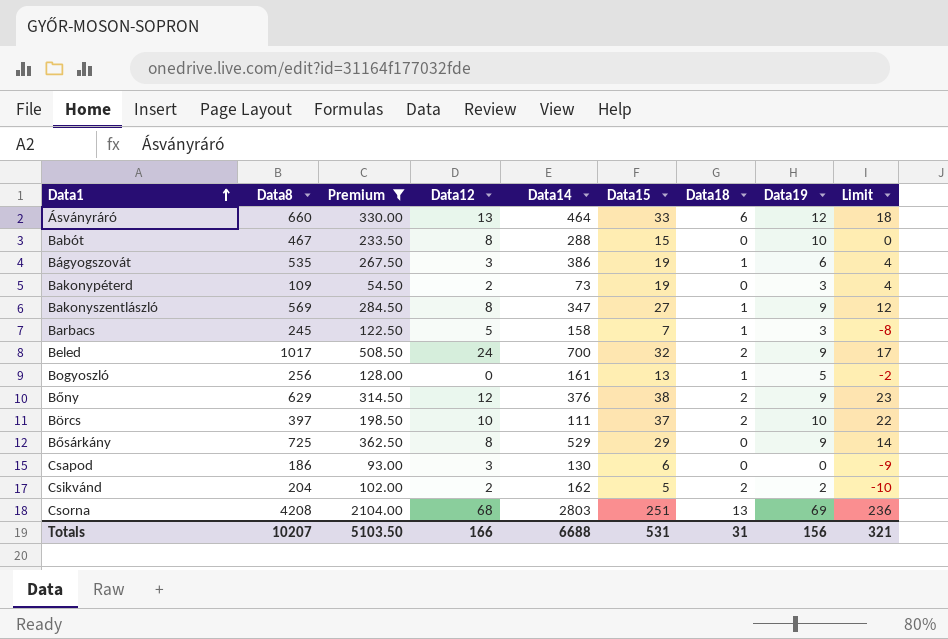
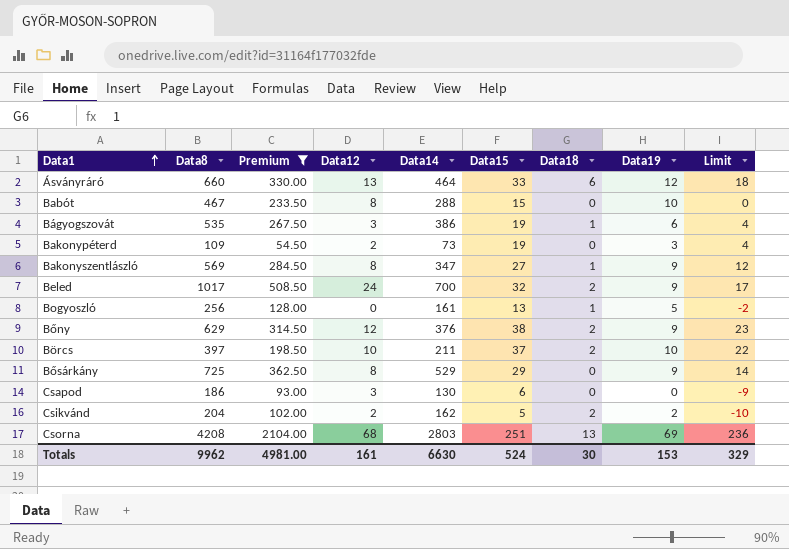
row Barbacs: 245 | 122.50 | 5 | 158 | 7 | 1 | 3 | -8 -> none
Börcs | Data14: 111 -> 211
Totals | Data8: 10207 -> 9962
Totals | Premium: 5103.50 -> 4981.00
Totals | Data12: 166 -> 161
Totals | Data14: 6688 -> 6630
Totals | Data15: 531 -> 524
Totals | Data18: 31 -> 30
Totals | Data19: 156 -> 153
Totals | Limit: 321 -> 329

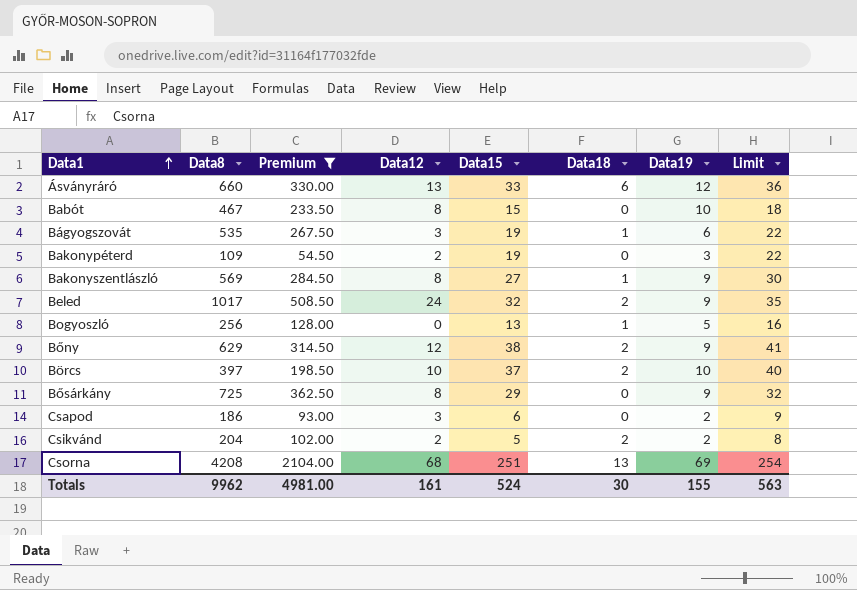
column Data14 | position: 5 -> none
column Limit | formula: [Data15] - 15 -> [Data15] + 3
Csapod | Data19: 0 -> 2
Totals | Data19: 153 -> 155
Totals | Limit: 329 -> 563

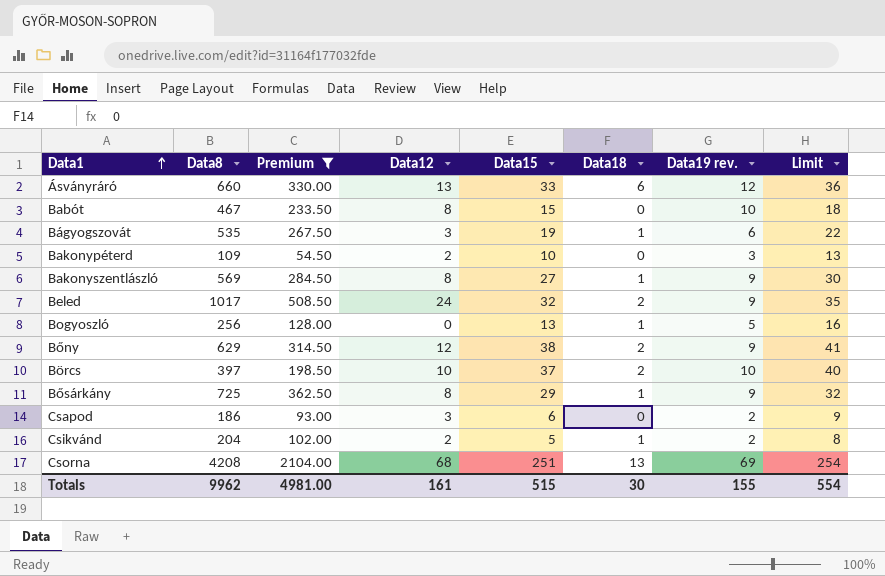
column name: Data19 -> Data19 rev.
Bakonypéterd | Data15: 19 -> 10
Bakonypéterd | Limit: 22 -> 13
Bősárkány | Data18: 0 -> 1
Csikvánd | Data18: 2 -> 1
Totals | Data15: 524 -> 515
Totals | Limit: 563 -> 554

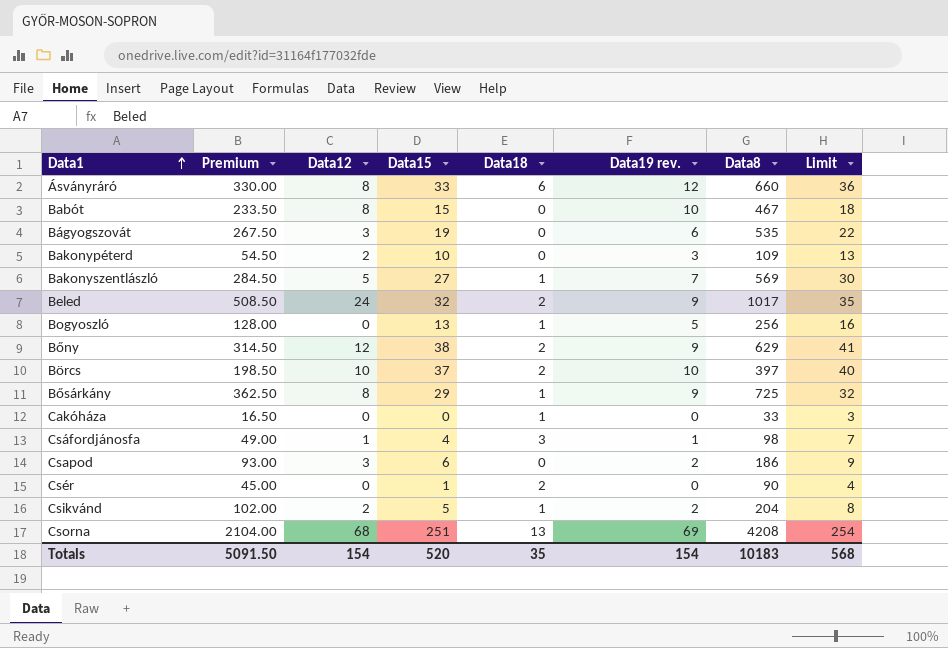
filter: Premium >= 54.50 -> none
column Data8 | position: 2 -> 7
Ásványráró | Data12: 13 -> 8
Bágyogszovát | Data18: 1 -> 0
Bakonyszentlászló | Data12: 8 -> 5
Bakonyszentlászló | Data19 rev.: 9 -> 7
Totals | Premium: 4981.00 -> 5091.50
Totals | Data12: 161 -> 154
Totals | Data15: 515 -> 520
Totals | Data18: 30 -> 35
Totals | Data19 rev.: 155 -> 154
Totals | Data8: 9962 -> 10183
Totals | Limit: 554 -> 568

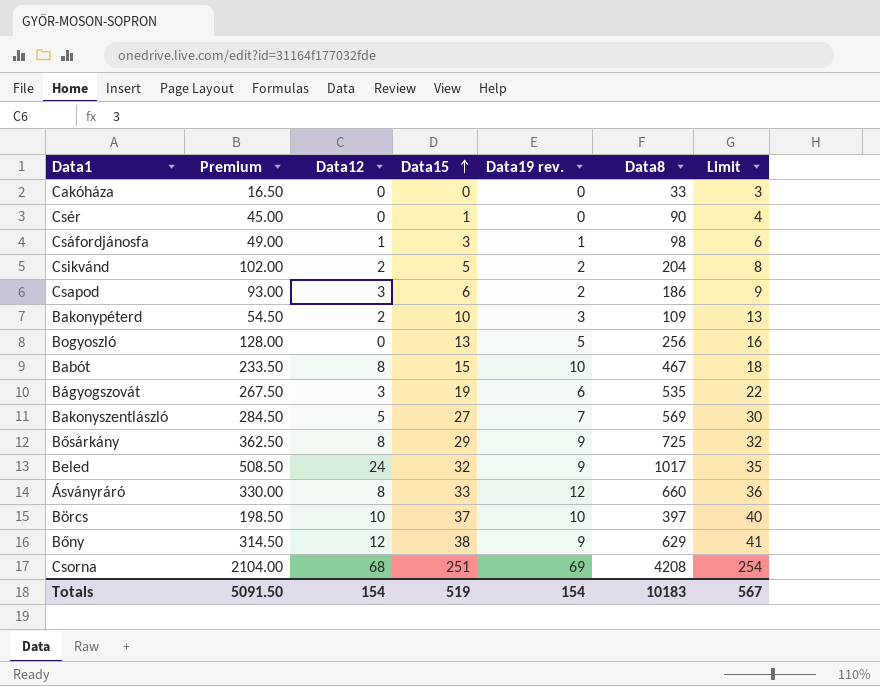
row order: Data1 ascending -> Data15 ascending
column Data18 | position: 5 -> none
Csáfordjánosfa | Data15: 4 -> 3
Csáfordjánosfa | Limit: 7 -> 6
Totals | Data15: 520 -> 519
Totals | Limit: 568 -> 567

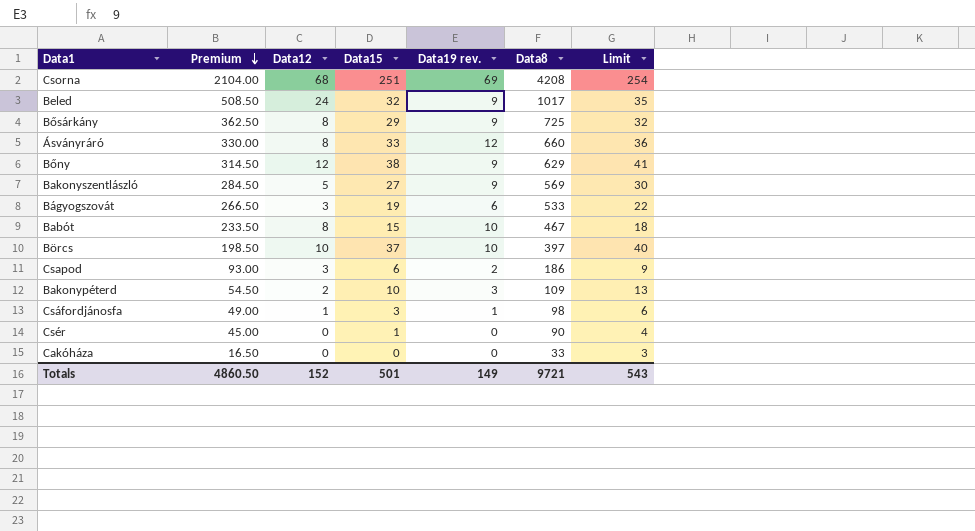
row order: Data15 ascending -> Premium descending
row Csikvánd: 102.00 | 2 | 5 | 2 | 204 | 8 -> none
row Bogyoszló: 128.00 | 0 | 13 | 5 | 256 | 16 -> none
Bakonyszentlászló | Data19 rev.: 7 -> 9
Bágyogszovát | Premium: 267.50 -> 266.50
Bágyogszovát | Data8: 535 -> 533
Totals | Premium: 5091.50 -> 4860.50
Totals | Data12: 154 -> 152
Totals | Data15: 519 -> 501
Totals | Data19 rev.: 154 -> 149
Totals | Data8: 10183 -> 9721
Totals | Limit: 567 -> 543

